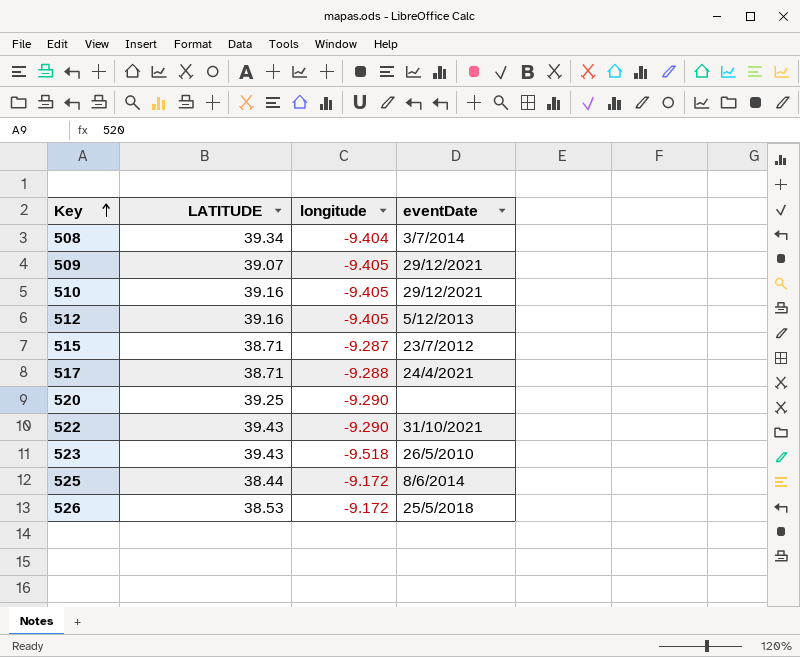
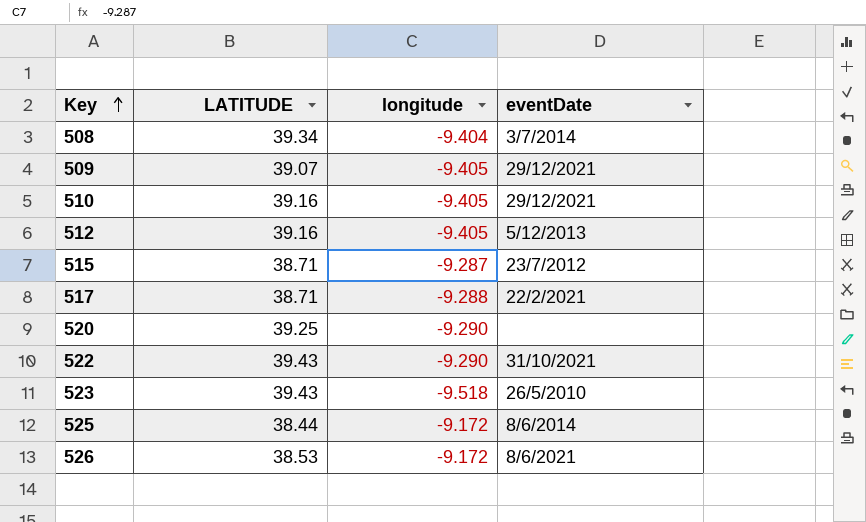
517 | eventDate: 24/4/2021 -> 22/2/2021
526 | eventDate: 25/5/2018 -> 8/6/2021

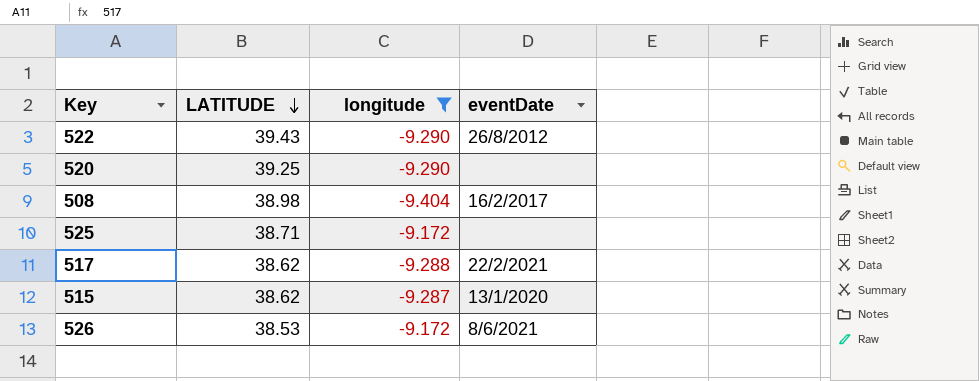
filter: none -> longitude >= -9.404
row order: Key ascending -> LATITUDE descending
522 | eventDate: 31/10/2021 -> 26/8/2012
508 | LATITUDE: 39.34 -> 38.98
508 | eventDate: 3/7/2014 -> 16/2/2017
525 | LATITUDE: 38.44 -> 38.71
525 | eventDate: 8/6/2014 -> none
517 | LATITUDE: 38.71 -> 38.62
515 | LATITUDE: 38.71 -> 38.62
515 | eventDate: 23/7/2012 -> 13/1/2020

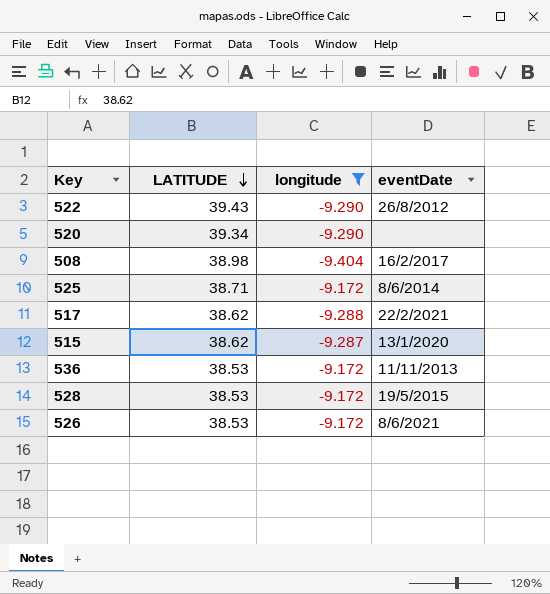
520 | LATITUDE: 39.25 -> 39.34
525 | eventDate: none -> 8/6/2014
row 536: none -> 38.53 | -9.172 | 11/11/2013
row 528: none -> 38.53 | -9.172 | 19/5/2015

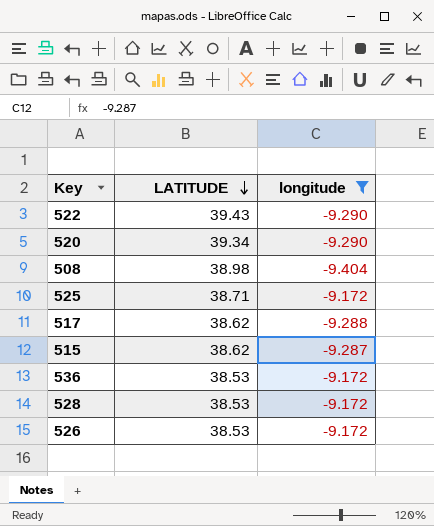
column eventDate | position: 4 -> none

